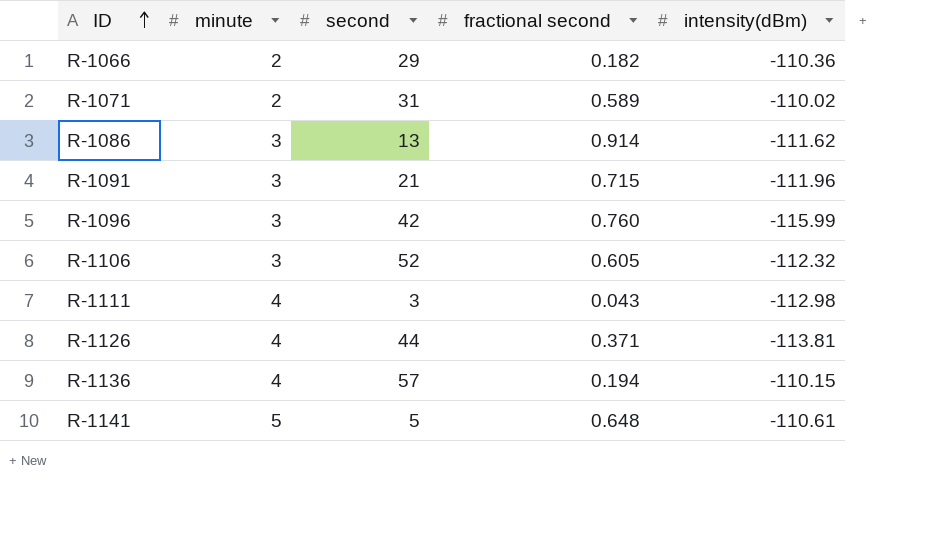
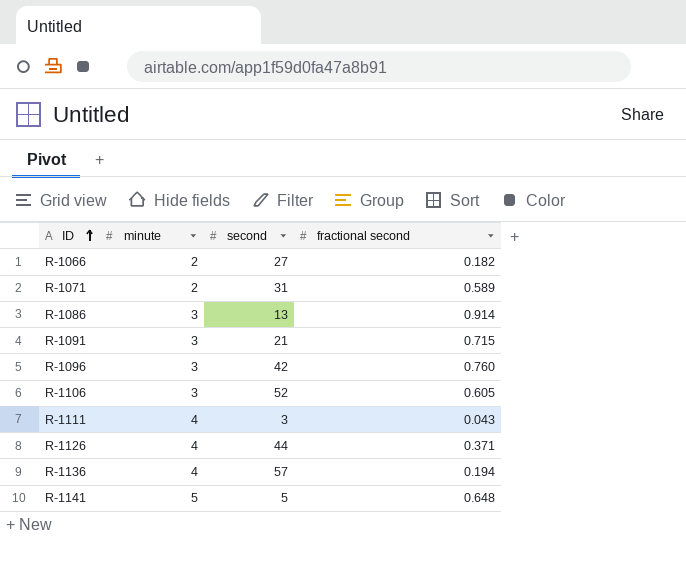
column intensity(dBm) | position: 5 -> none
R-1066 | second: 29 -> 27

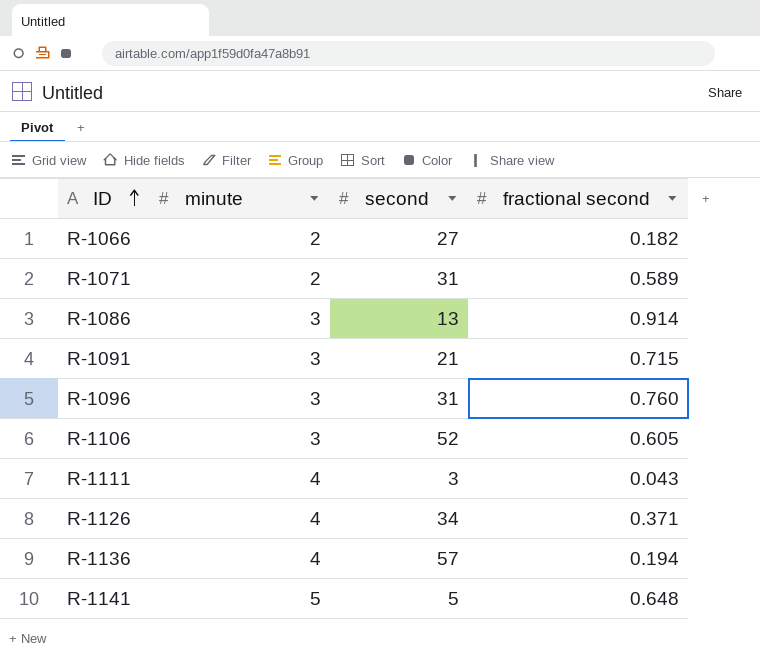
R-1096 | second: 42 -> 31
R-1126 | second: 44 -> 34

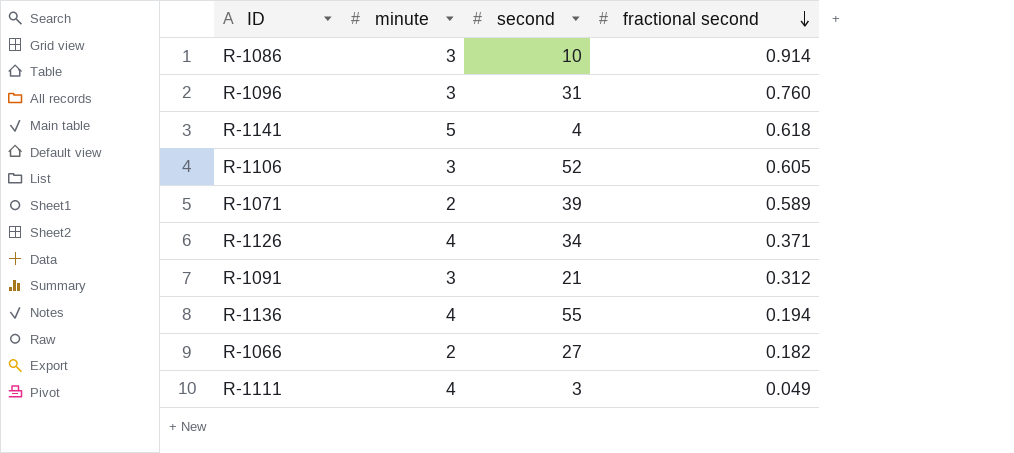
row order: ID ascending -> fractional second descending
R-1086 | second: 13 -> 10
R-1141 | second: 5 -> 4
R-1141 | fractional second: 0.648 -> 0.618
R-1071 | second: 31 -> 39
R-1091 | fractional second: 0.715 -> 0.312
R-1136 | second: 57 -> 55
R-1111 | fractional second: 0.043 -> 0.049

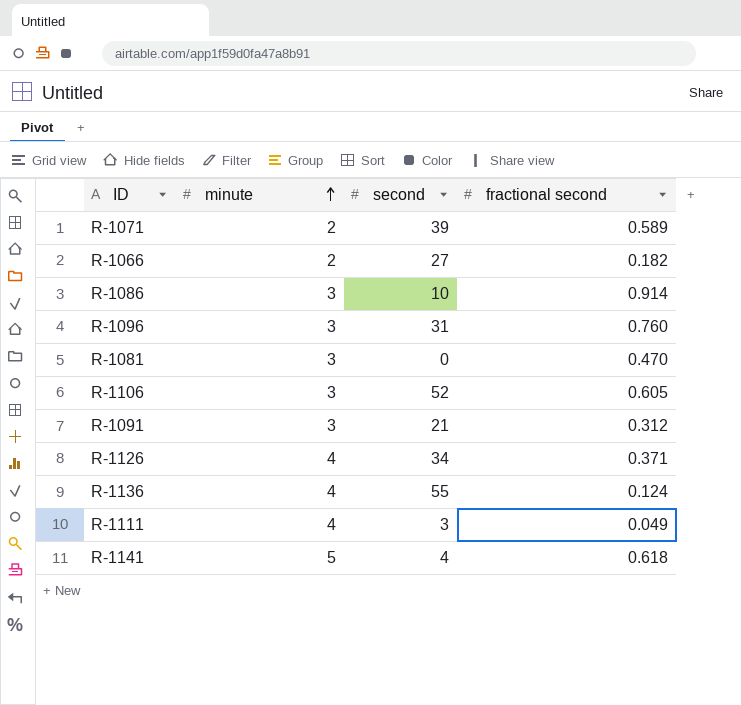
row order: fractional second descending -> minute ascending
row R-1081: none -> 3 | 0 | 0.470
R-1136 | fractional second: 0.194 -> 0.124

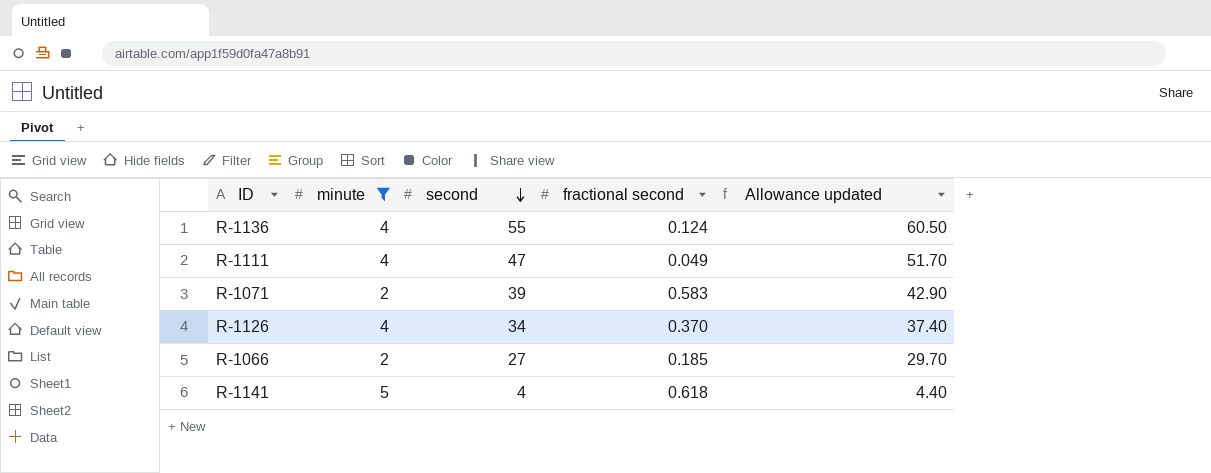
filter: none -> minute != 3
row order: minute ascending -> second descending
column Allowance updated | formula: none -> [second] * 1.1
R-1111 | second: 3 -> 47
R-1071 | fractional second: 0.589 -> 0.583
R-1126 | fractional second: 0.371 -> 0.370
R-1066 | fractional second: 0.182 -> 0.185

